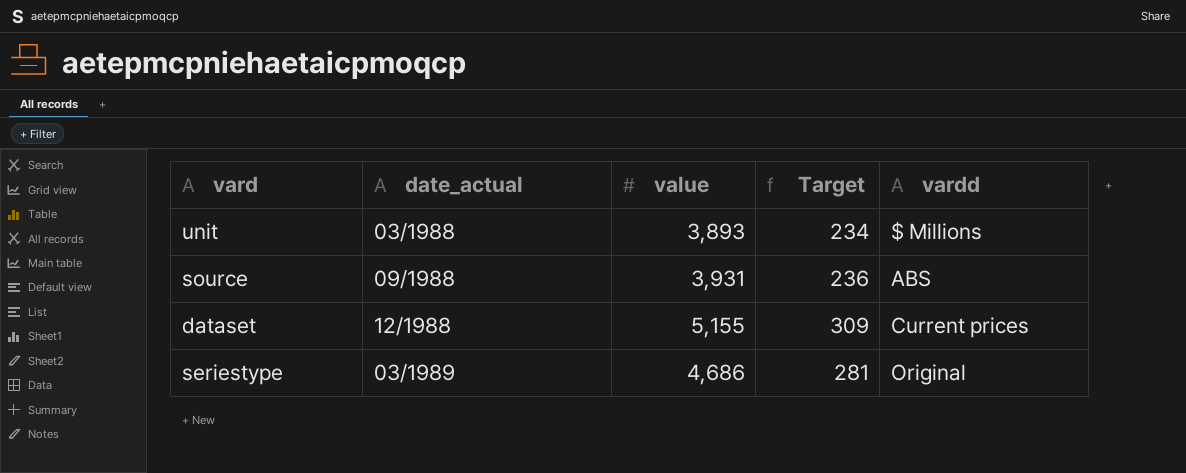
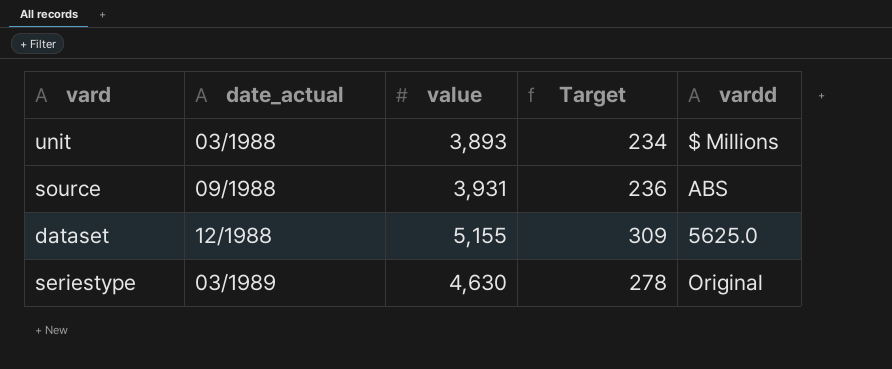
dataset | vardd: Current prices -> 5625.0
seriestype | value: 4,686 -> 4,630
seriestype | Target: 281 -> 278

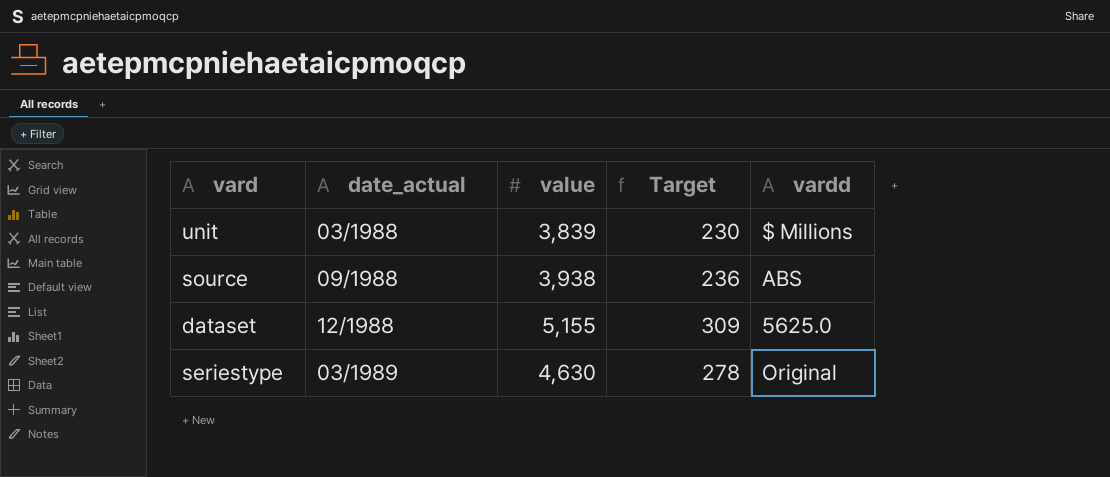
unit | value: 3,893 -> 3,839
unit | Target: 234 -> 230
source | value: 3,931 -> 3,938

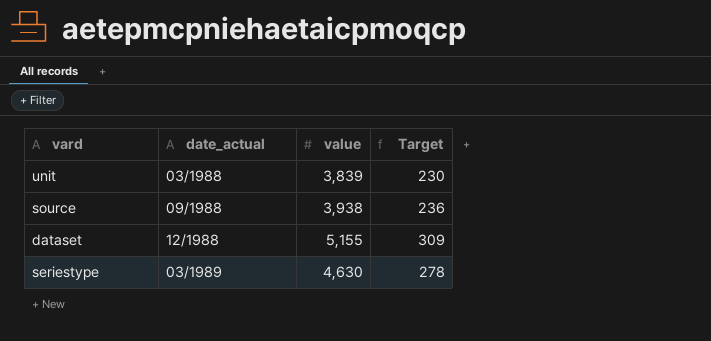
column vardd | position: 5 -> none

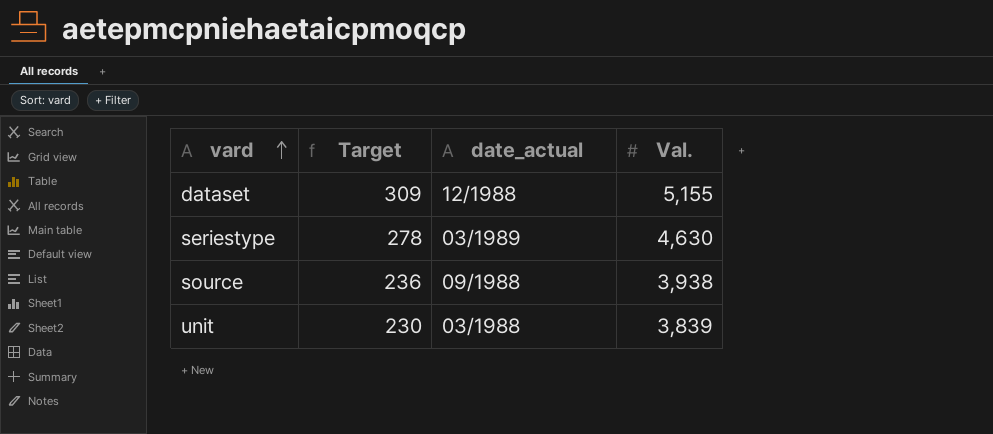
row order: none -> vard ascending
column Target | position: 4 -> 2
column name: value -> Val.

